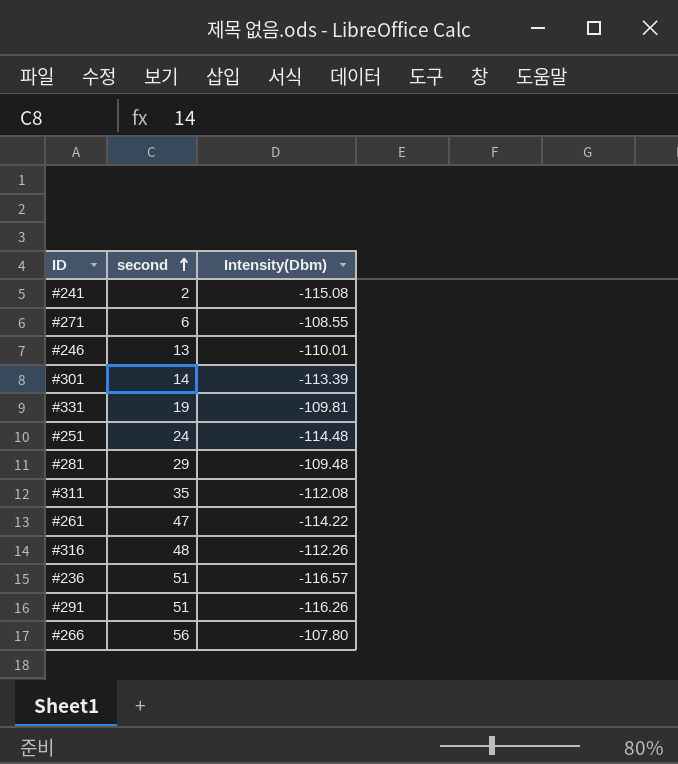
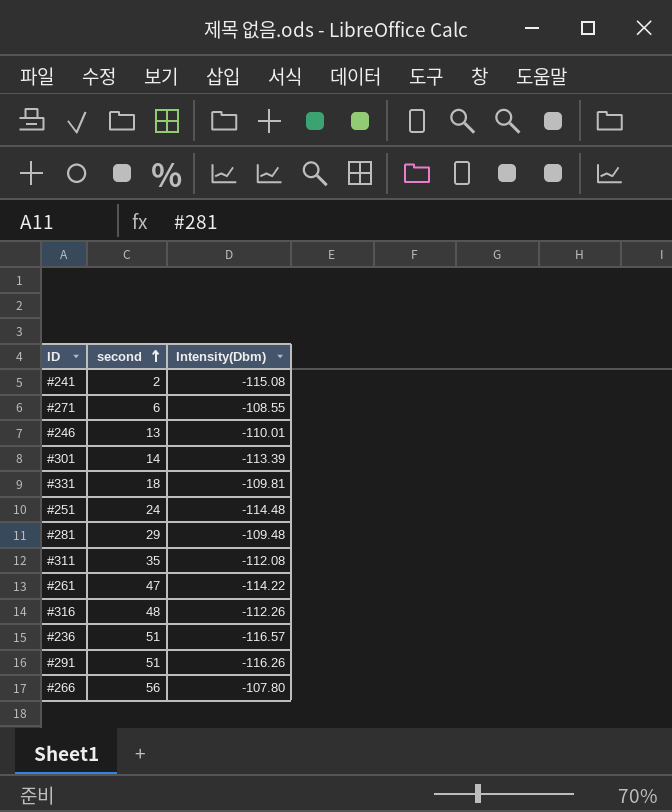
#331 | second: 19 -> 18

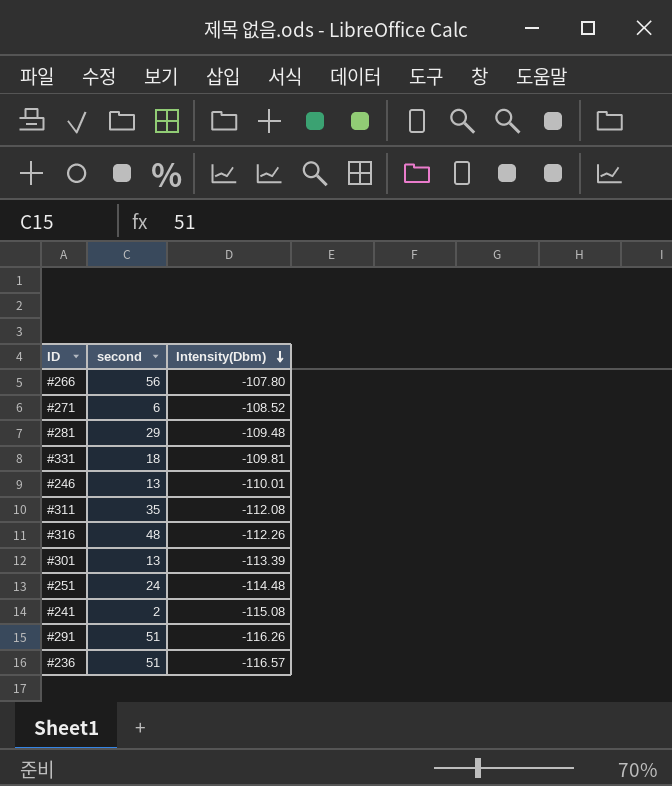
row order: second ascending -> Intensity(Dbm) descending
row #261: 47 | -114.22 -> none
#271 | Intensity(Dbm): -108.55 -> -108.52
#301 | second: 14 -> 13

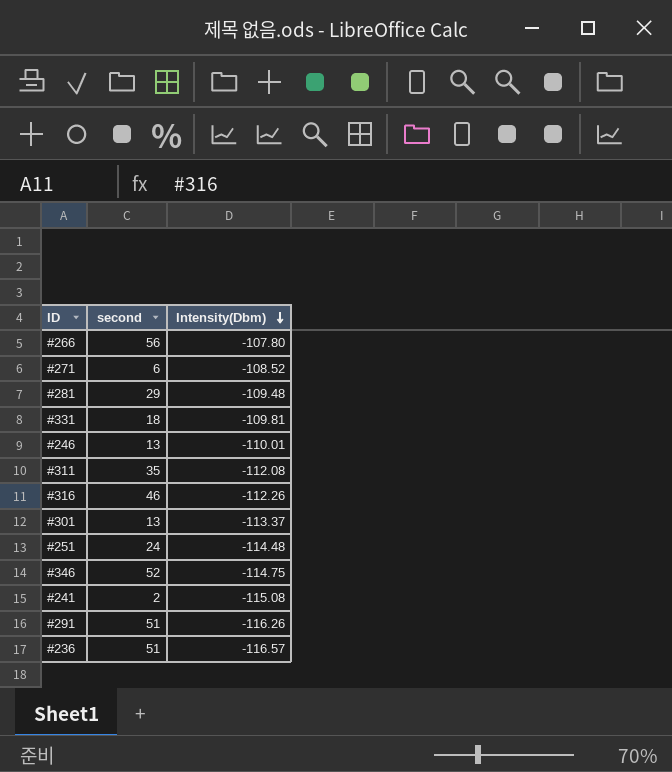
#316 | second: 48 -> 46
#301 | Intensity(Dbm): -113.39 -> -113.37
row #346: none -> 52 | -114.75

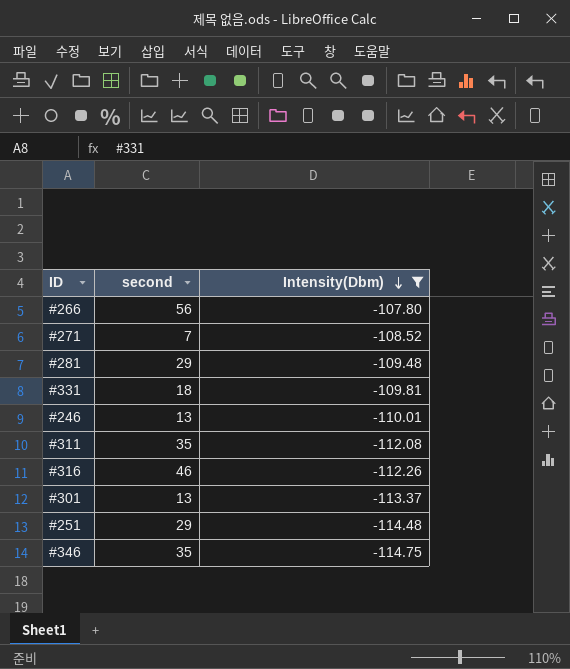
filter: none -> Intensity(Dbm) >= -114.75
#271 | second: 6 -> 7
#251 | second: 24 -> 29
#346 | second: 52 -> 35

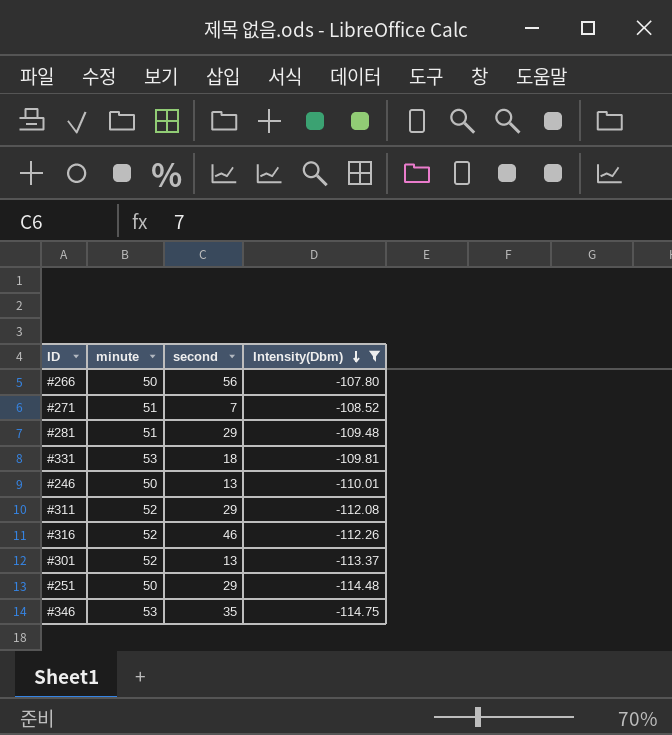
column minute | position: none -> 2
#311 | second: 35 -> 29

